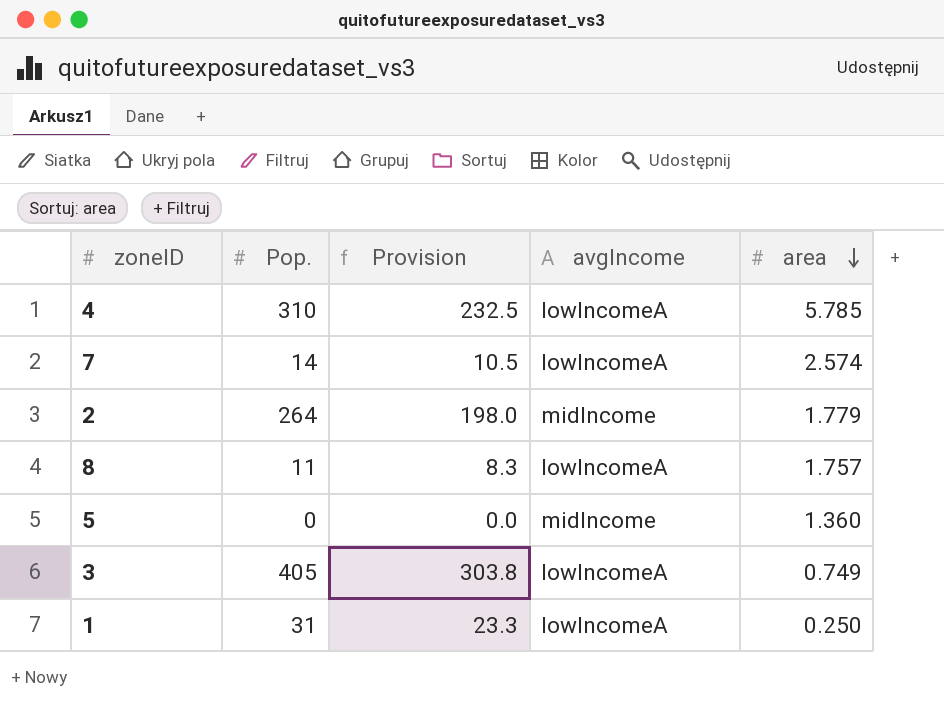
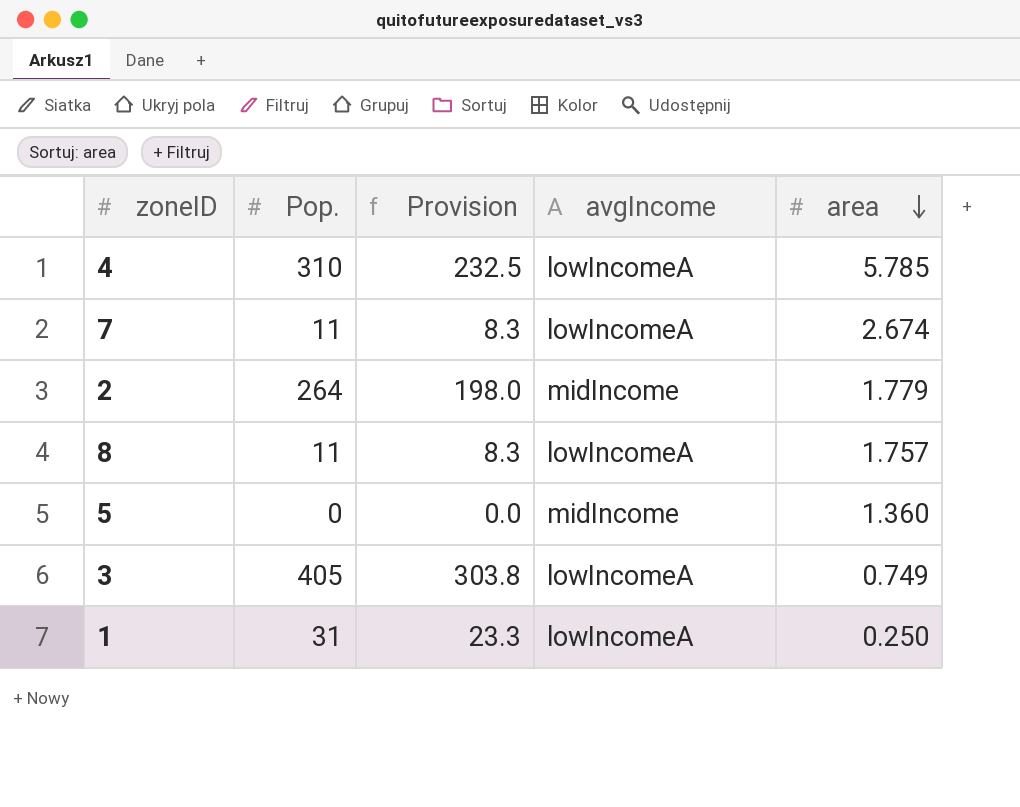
7 | Pop.: 14 -> 11
7 | Provision: 10.5 -> 8.3
7 | area: 2.574 -> 2.674

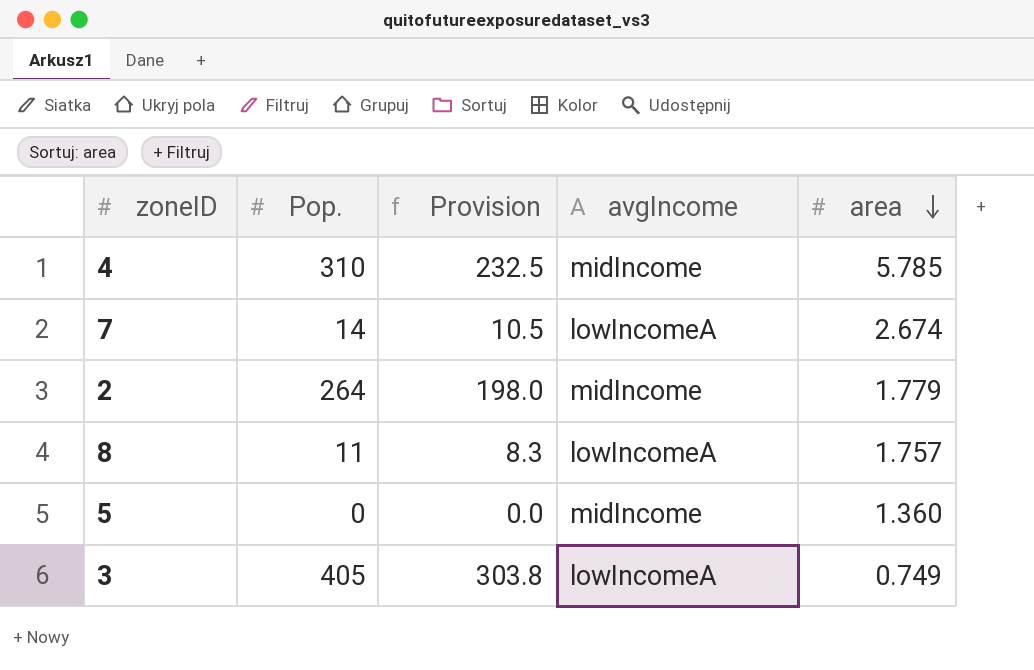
row 1: 31 | 23.3 | lowIncomeA | 0.250 -> none
4 | avgIncome: lowIncomeA -> midIncome
7 | Pop.: 11 -> 14
7 | Provision: 8.3 -> 10.5

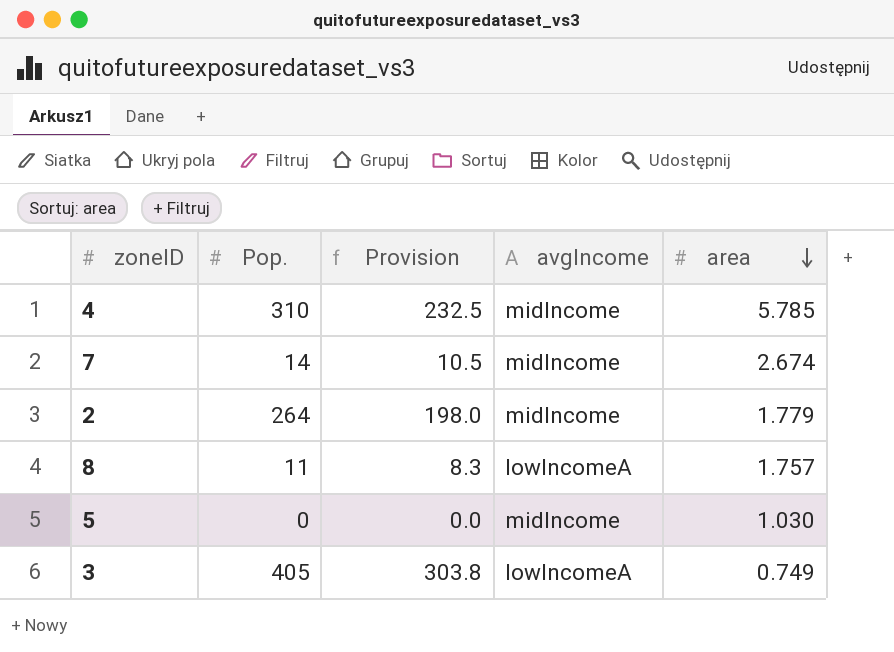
7 | avgIncome: lowIncomeA -> midIncome
5 | area: 1.360 -> 1.030

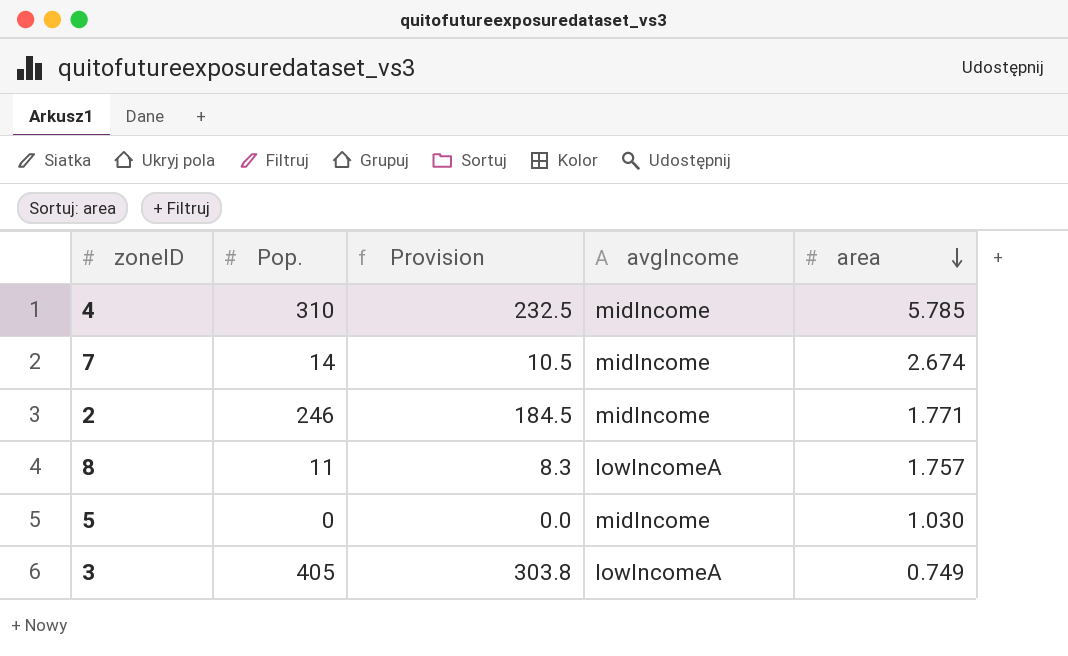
2 | Pop.: 264 -> 246
2 | Provision: 198.0 -> 184.5
2 | area: 1.779 -> 1.771

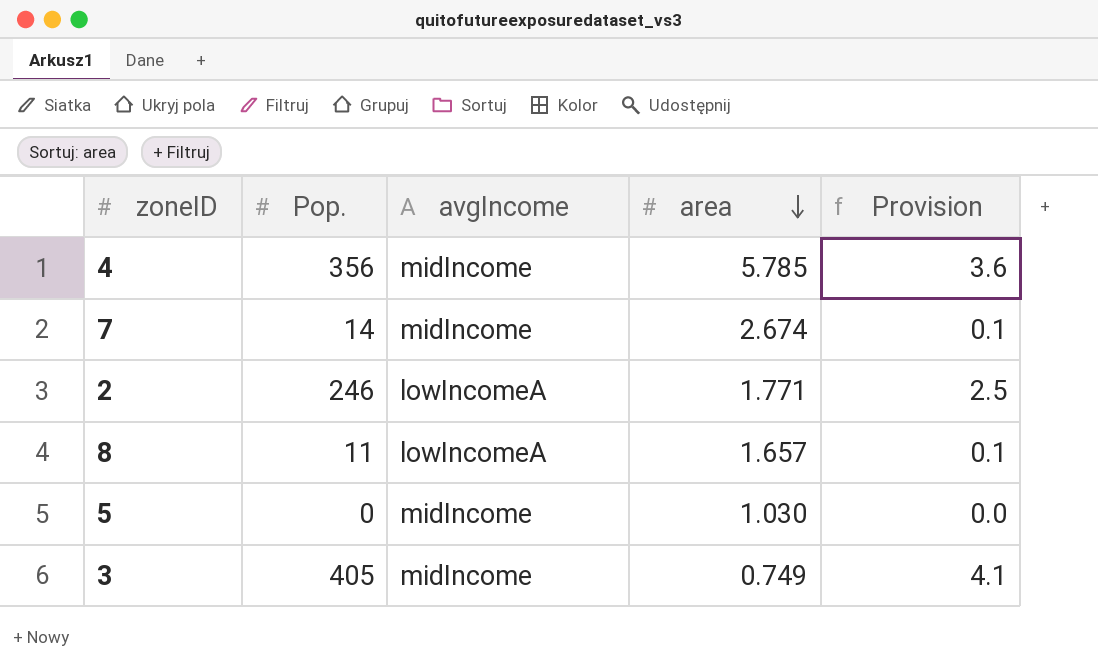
column Provision | formula: [Pop.] * 0.75 -> [Pop.] * 0.01
column Provision | position: 3 -> 5
4 | Pop.: 310 -> 356
2 | avgIncome: midIncome -> lowIncomeA
8 | area: 1.757 -> 1.657
3 | avgIncome: lowIncomeA -> midIncome

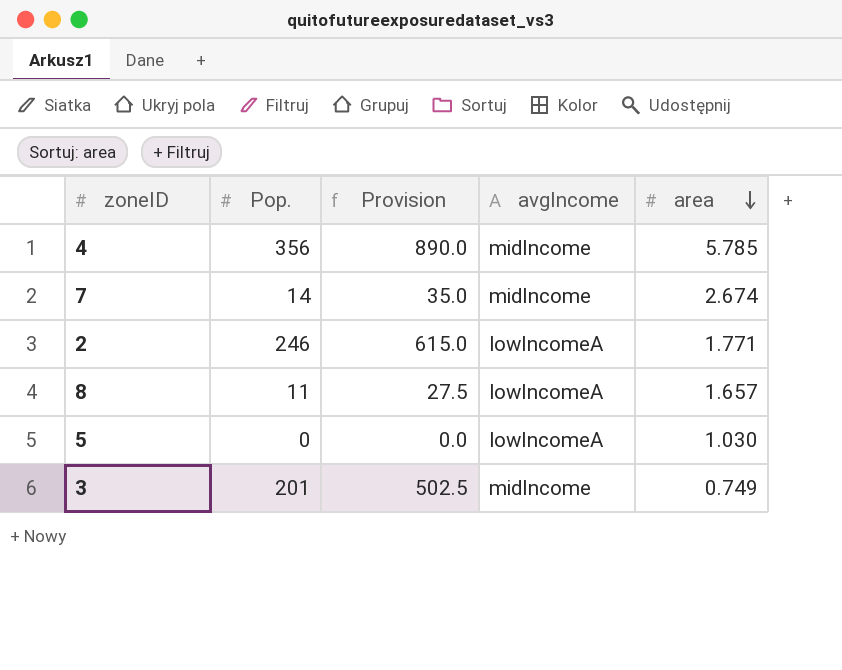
column Provision | formula: [Pop.] * 0.01 -> [Pop.] * 2.5
column Provision | position: 5 -> 3
5 | avgIncome: midIncome -> lowIncomeA
3 | Pop.: 405 -> 201

